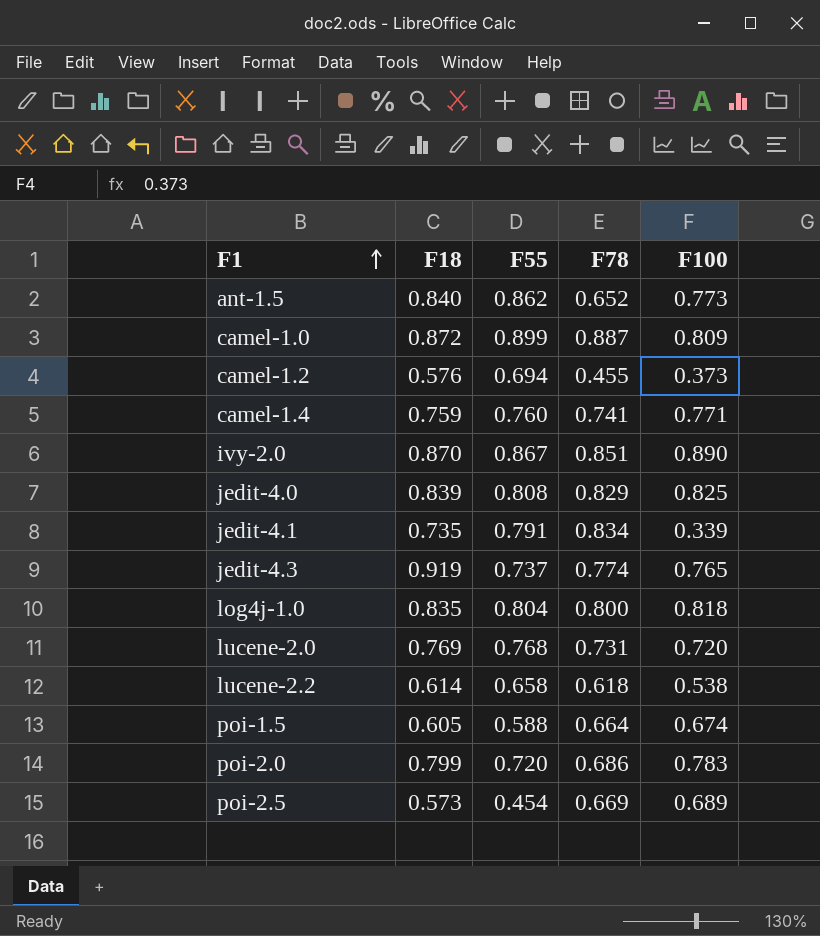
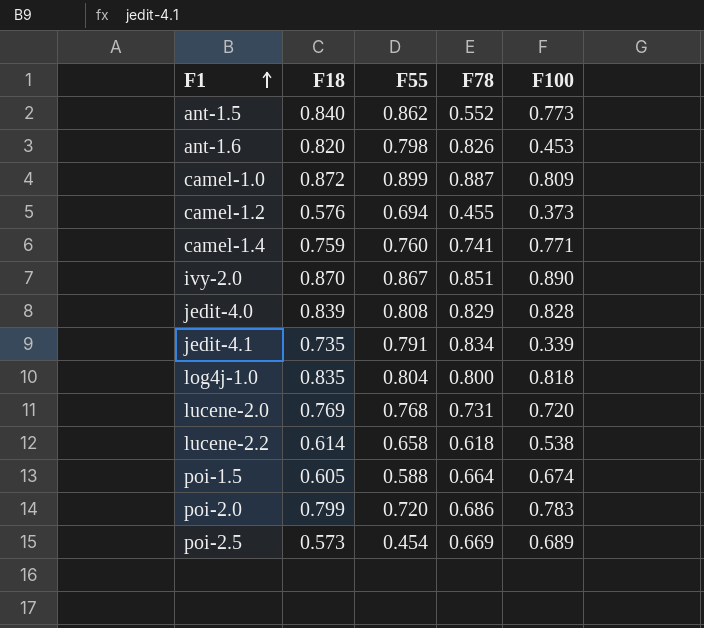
row jedit-4.3: 0.919 | 0.737 | 0.774 | 0.765 -> none
ant-1.5 | F78: 0.652 -> 0.552
row ant-1.6: none -> 0.820 | 0.798 | 0.826 | 0.453
jedit-4.0 | F100: 0.825 -> 0.828

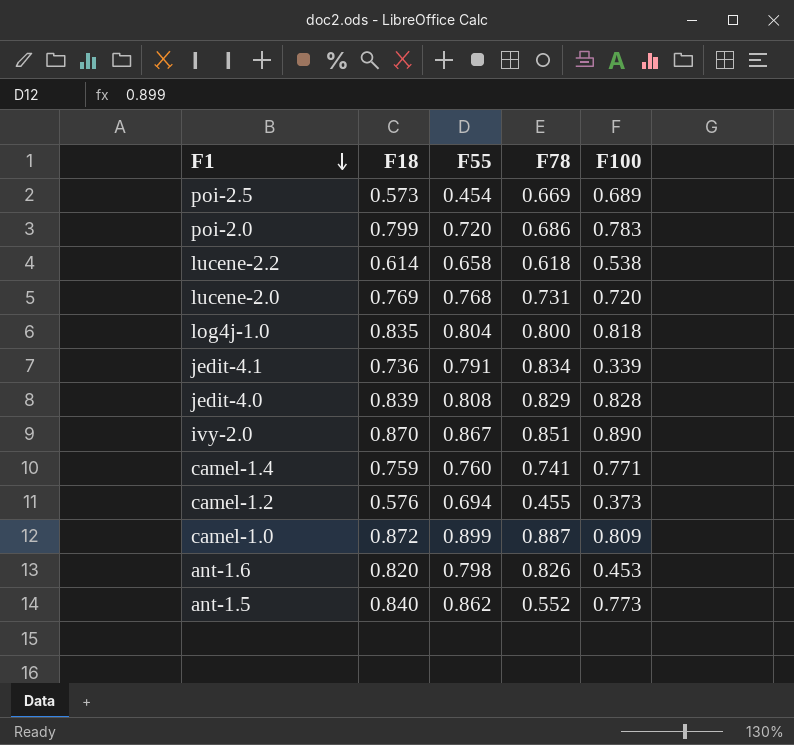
row order: F1 ascending -> F1 descending
row poi-1.5: 0.605 | 0.588 | 0.664 | 0.674 -> none
jedit-4.1 | F18: 0.735 -> 0.736

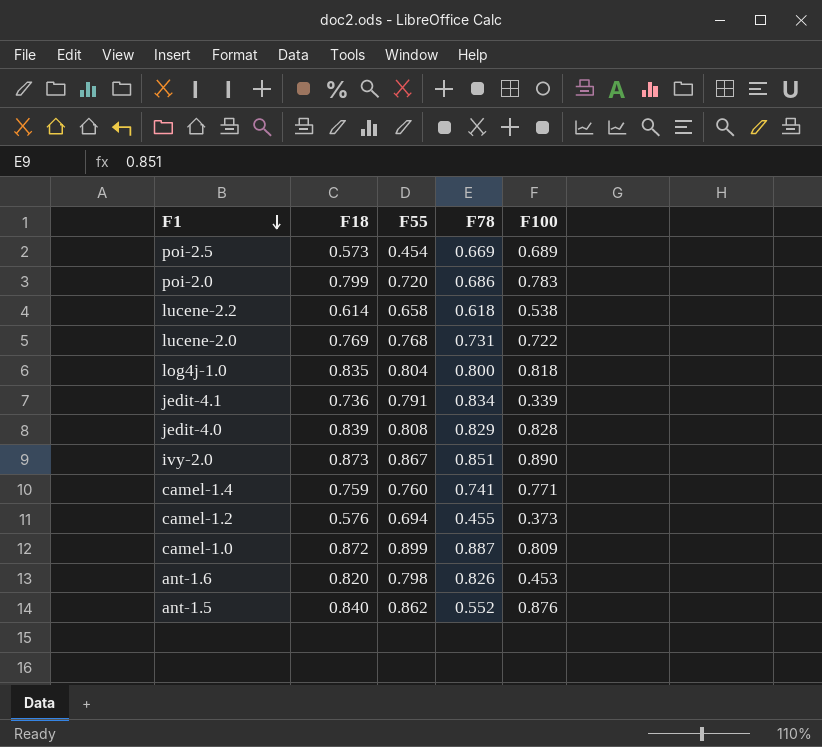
lucene-2.0 | F100: 0.720 -> 0.722
ivy-2.0 | F18: 0.870 -> 0.873
ant-1.5 | F100: 0.773 -> 0.876

